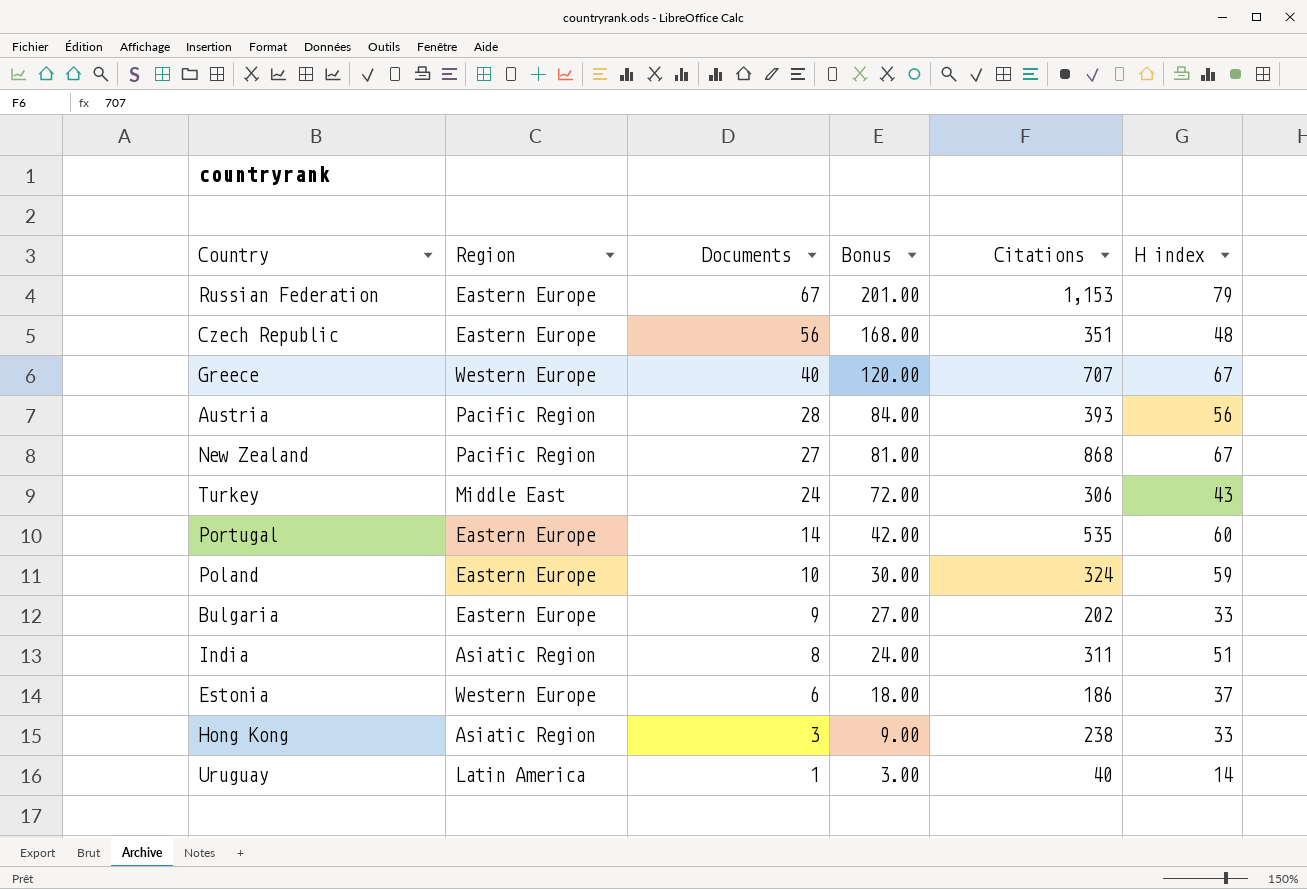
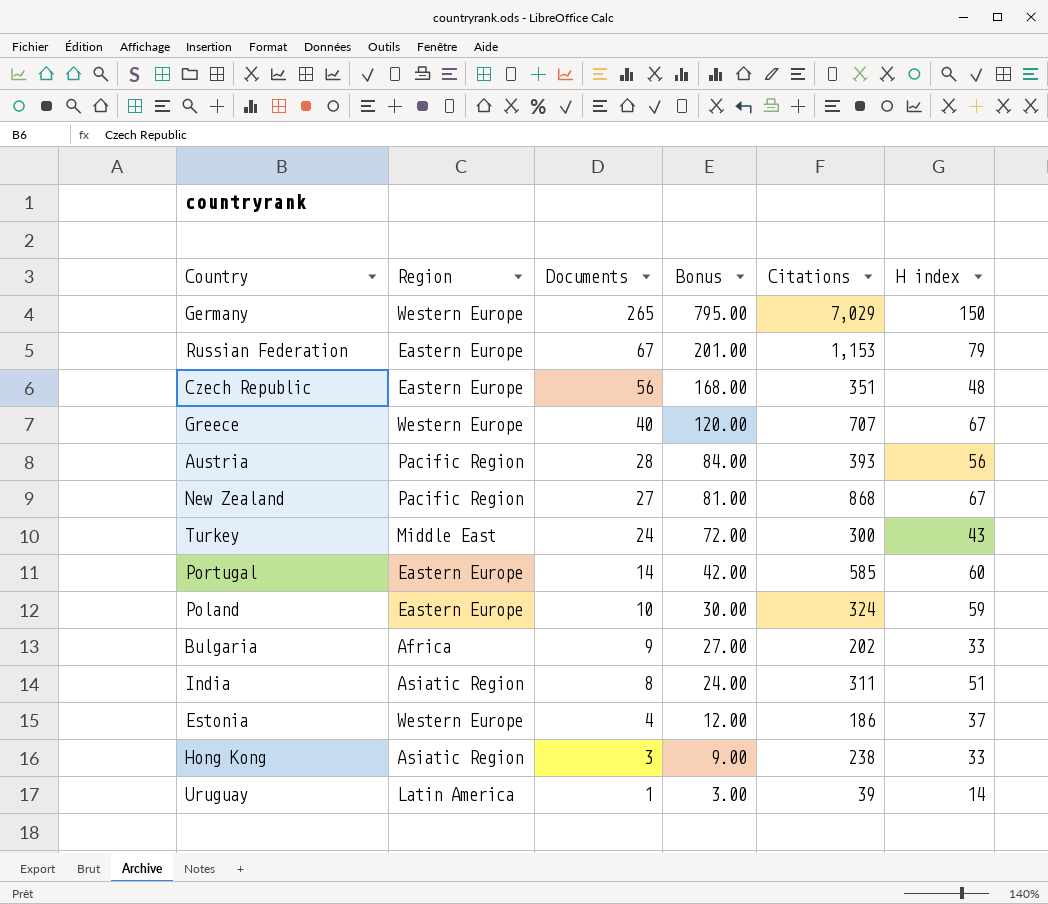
row Germany: none -> Western Europe | 265 | 795.00 | 7,029 | 150
Turkey | Citations: 306 -> 300
Portugal | Citations: 535 -> 585
Bulgaria | Region: Eastern Europe -> Africa
Estonia | Documents: 6 -> 4
Estonia | Bonus: 18.00 -> 12.00
Uruguay | Citations: 40 -> 39

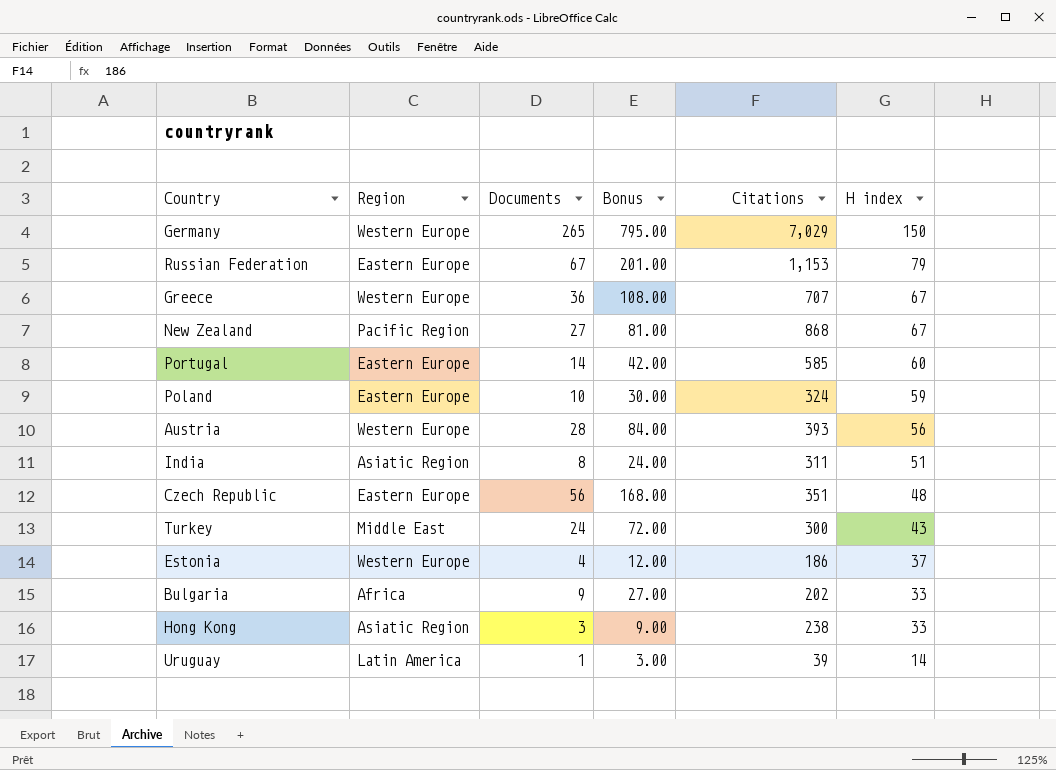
row order: Documents descending -> H index descending
Greece | Documents: 40 -> 36
Greece | Bonus: 120.00 -> 108.00
Austria | Region: Pacific Region -> Western Europe

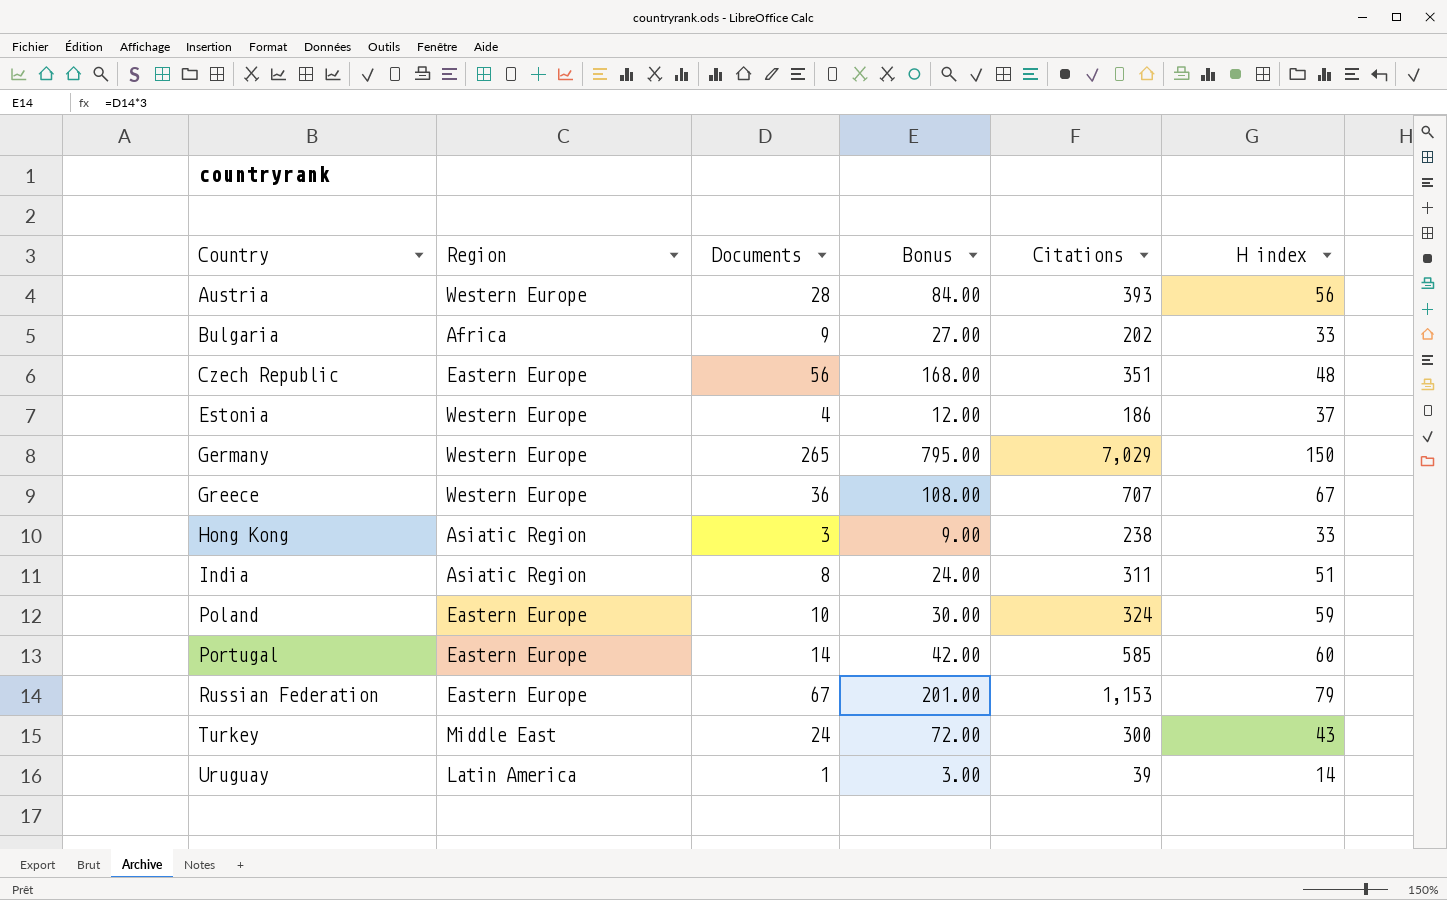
row order: H index descending -> Country ascending
row New Zealand: Pacific Region | 27 | 81.00 | 868 | 67 -> none

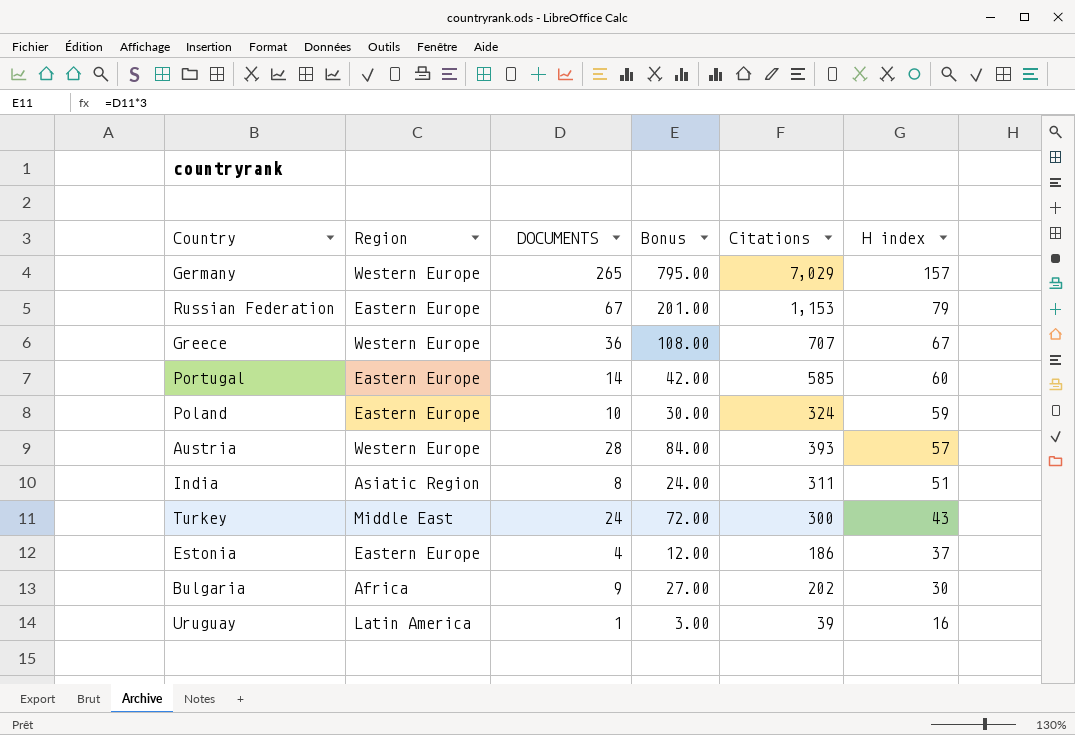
row order: Country ascending -> H index descending
column name: Documents -> DOCUMENTS
row Czech Republic: Eastern Europe | 56 | 168.00 | 351 | 48 -> none
row Hong Kong: Asiatic Region | 3 | 9.00 | 238 | 33 -> none
Germany | H index: 150 -> 157
Austria | H index: 56 -> 57
Estonia | Region: Western Europe -> Eastern Europe
Bulgaria | H index: 33 -> 30
Uruguay | H index: 14 -> 16

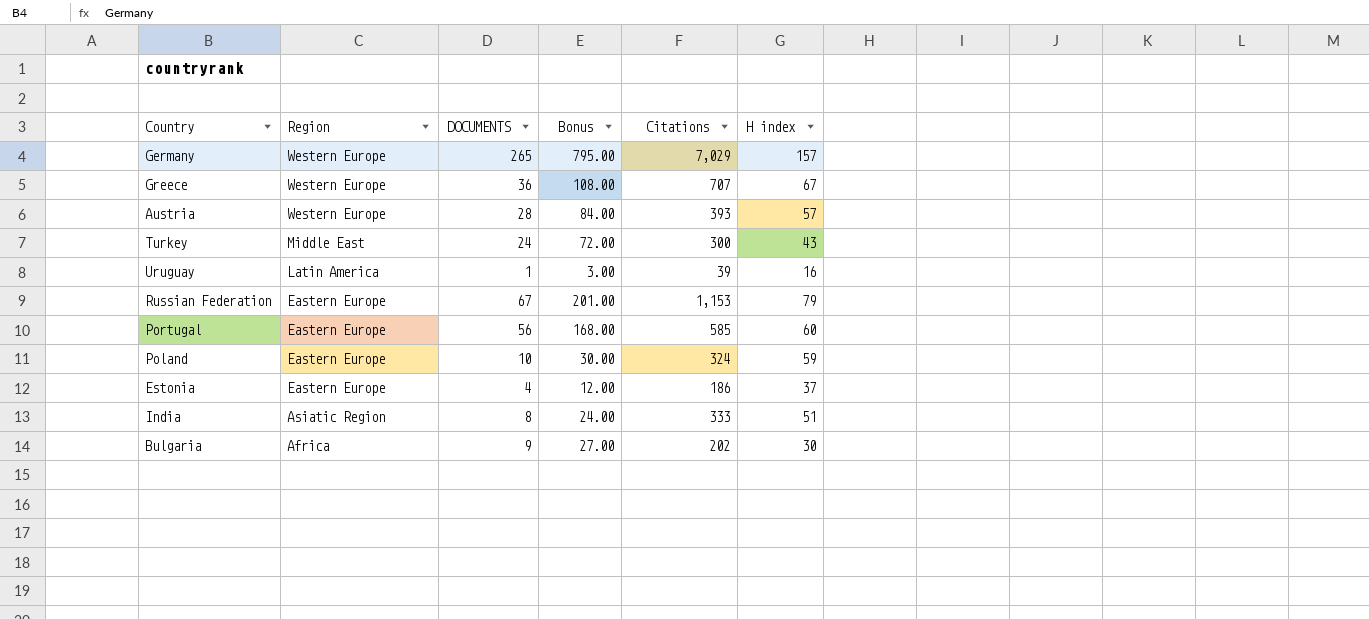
row order: H index descending -> Region descending
Portugal | DOCUMENTS: 14 -> 56
Portugal | Bonus: 42.00 -> 168.00
India | Citations: 311 -> 333

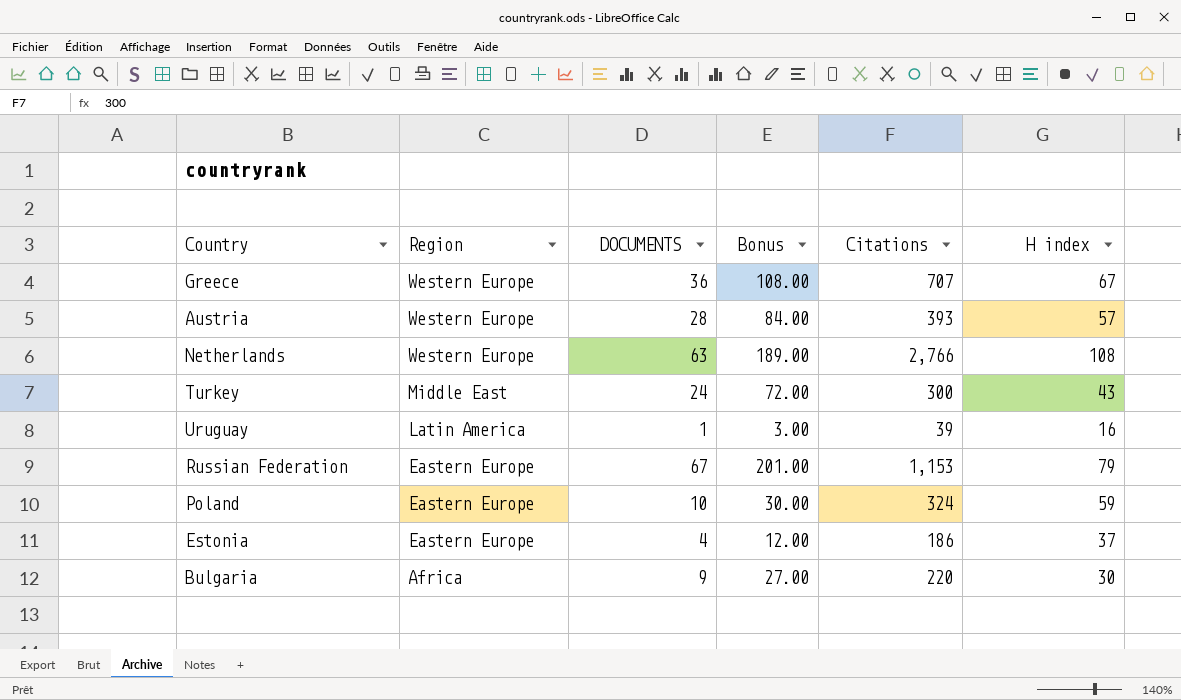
row Germany: Western Europe | 265 | 795.00 | 7,029 | 157 -> none
row Portugal: Eastern Europe | 56 | 168.00 | 585 | 60 -> none
row India: Asiatic Region | 8 | 24.00 | 333 | 51 -> none
row Netherlands: none -> Western Europe | 63 | 189.00 | 2,766 | 108
Bulgaria | Citations: 202 -> 220

